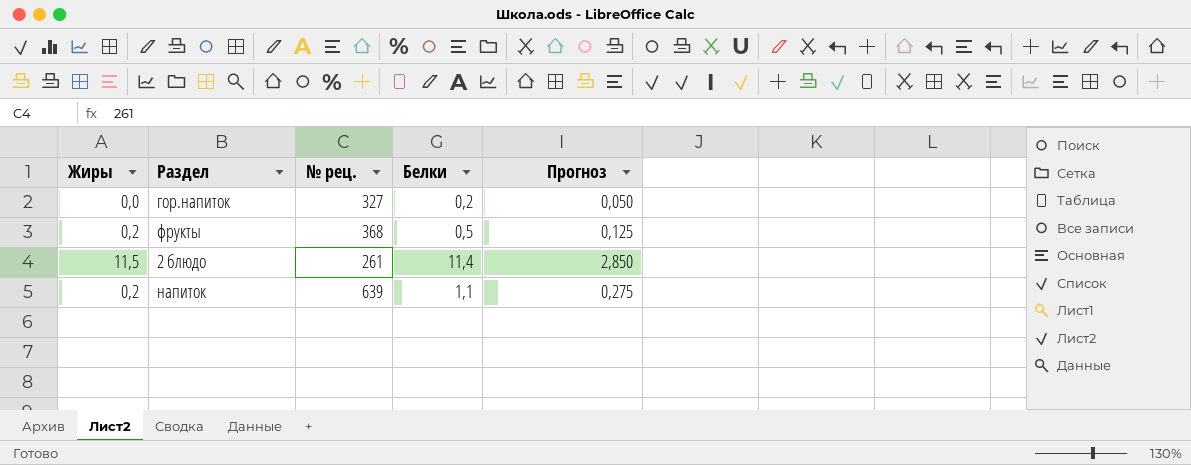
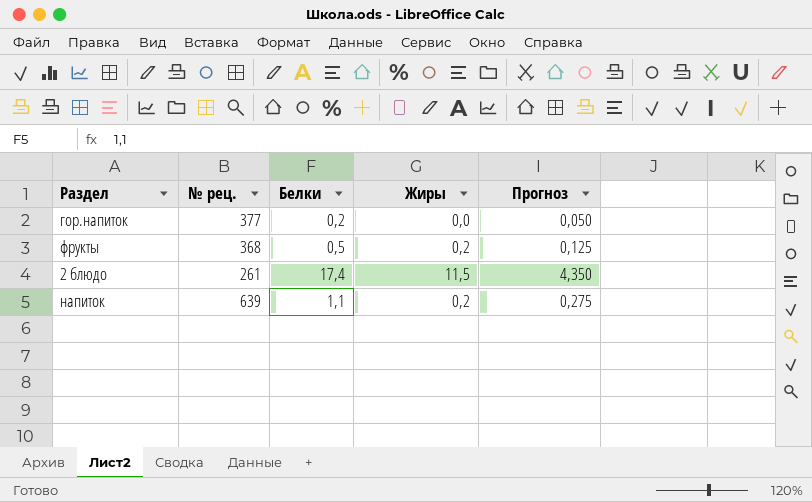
column Жиры | position: 1 -> 4
гор.напиток | № рец.: 327 -> 377
2 блюдо | Белки: 11,4 -> 17,4
2 блюдо | Прогноз: 2,850 -> 4,350

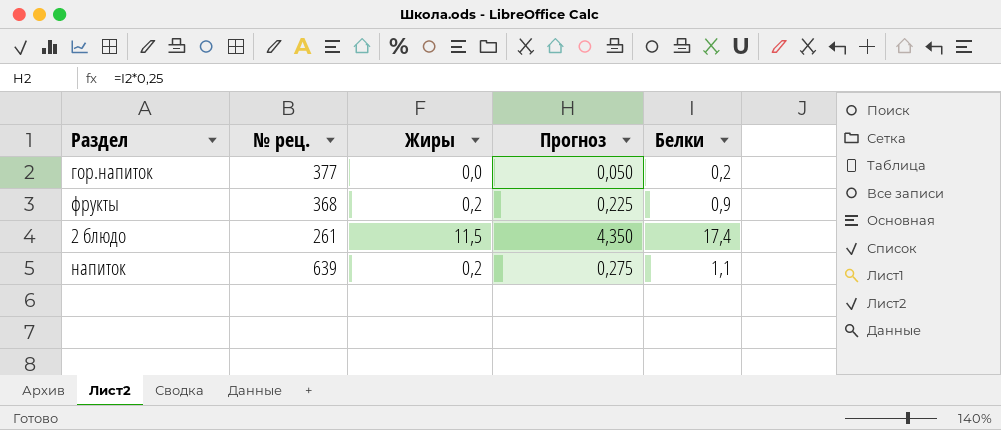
column Белки | position: 3 -> 5
фрукты | Прогноз: 0,125 -> 0,225
фрукты | Белки: 0,5 -> 0,9

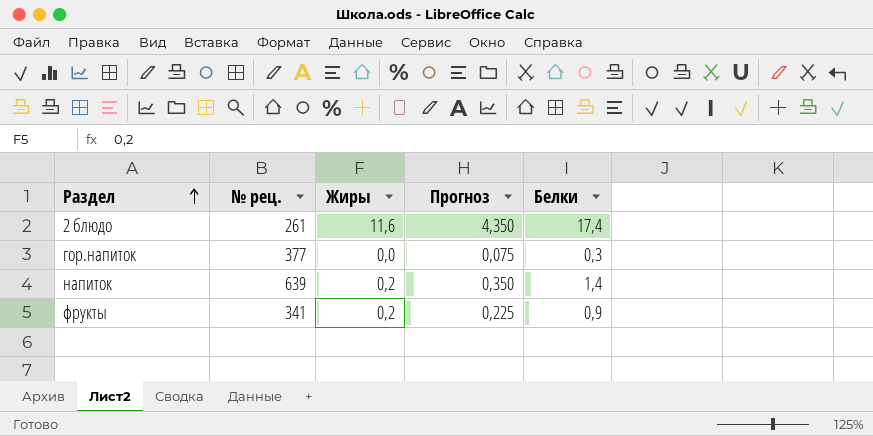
row order: none -> Раздел ascending
2 блюдо | Жиры: 11,5 -> 11,6
гор.напиток | Прогноз: 0,050 -> 0,075
гор.напиток | Белки: 0,2 -> 0,3
напиток | Прогноз: 0,275 -> 0,350
напиток | Белки: 1,1 -> 1,4
фрукты | № рец.: 368 -> 341

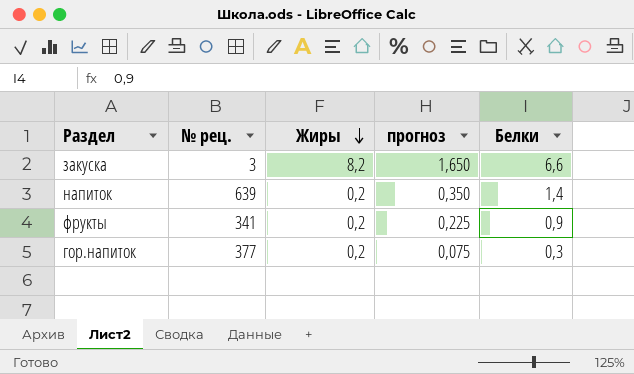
row order: Раздел ascending -> Жиры descending
column name: Прогноз -> прогноз
row 2 блюдо: 261 | 11,6 | 4,350 | 17,4 -> none
row закуска: none -> 3 | 8,2 | 1,650 | 6,6
гор.напиток | Жиры: 0,0 -> 0,2

